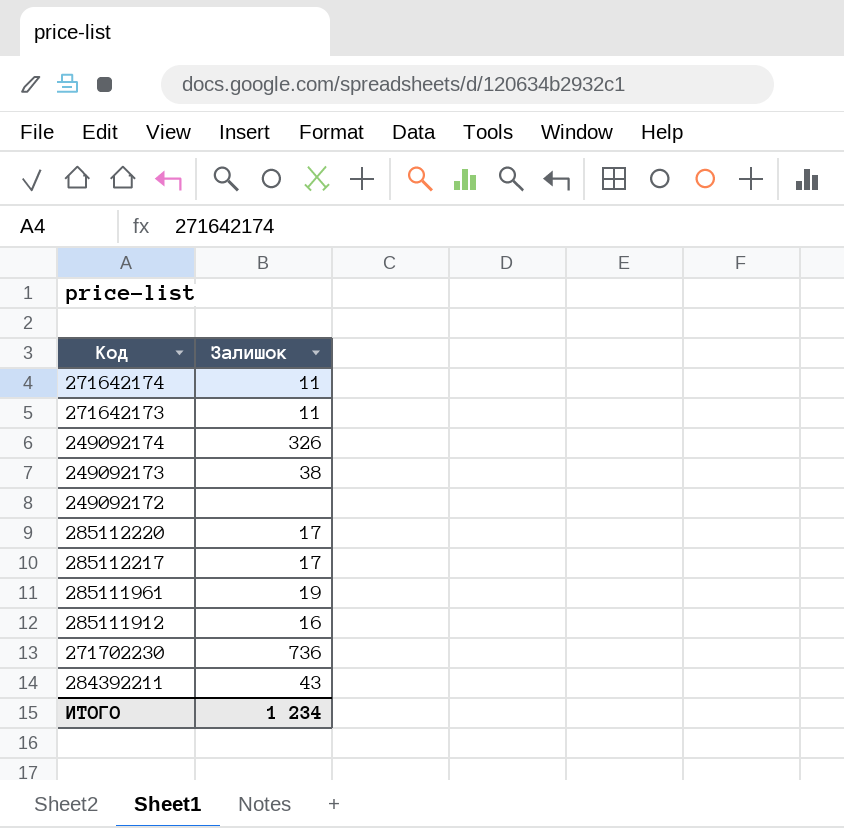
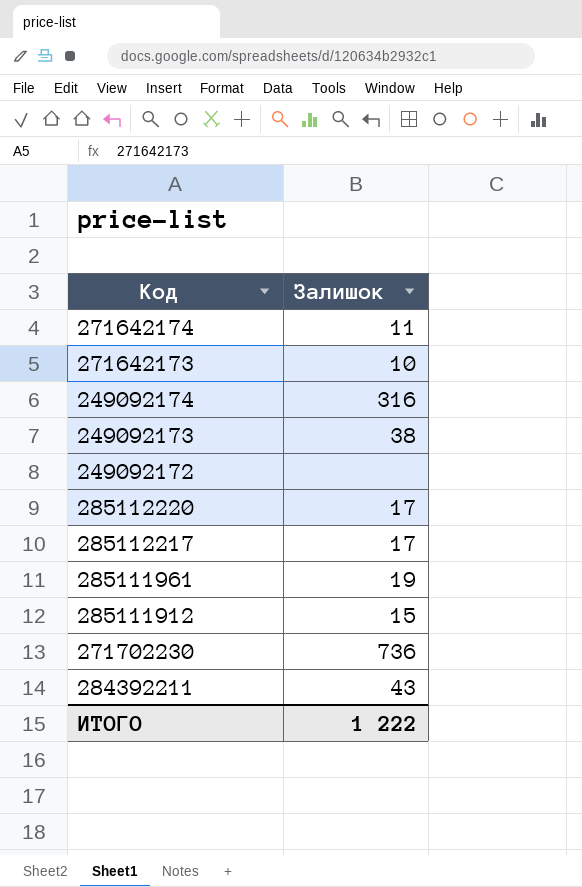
271642173 | Залишок: 11 -> 10
249092174 | Залишок: 326 -> 316
285111912 | Залишок: 16 -> 15
ИТОГО | Залишок: 1 234 -> 1 222

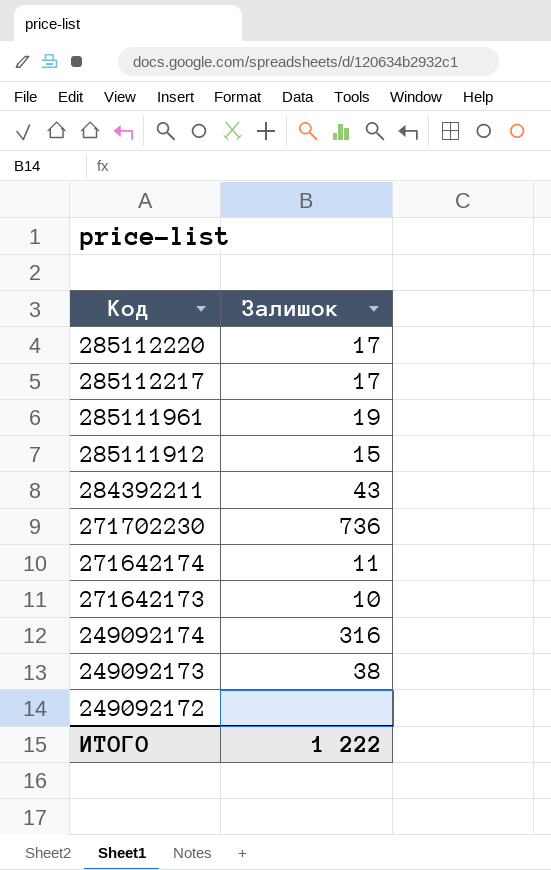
row order: none -> Код descending

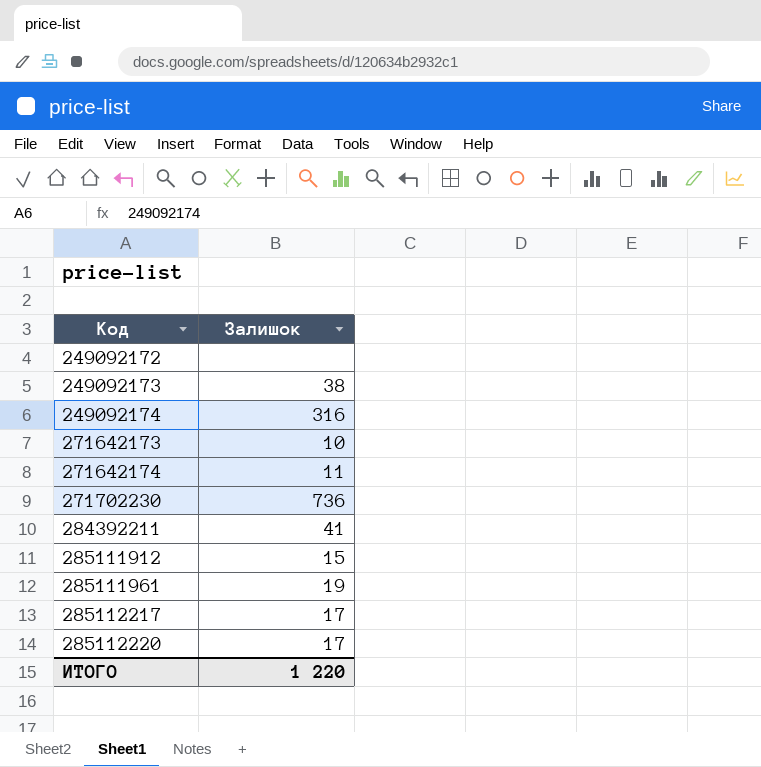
row order: Код descending -> Код ascending
284392211 | Залишок: 43 -> 41
ИТОГО | Залишок: 1 222 -> 1 220

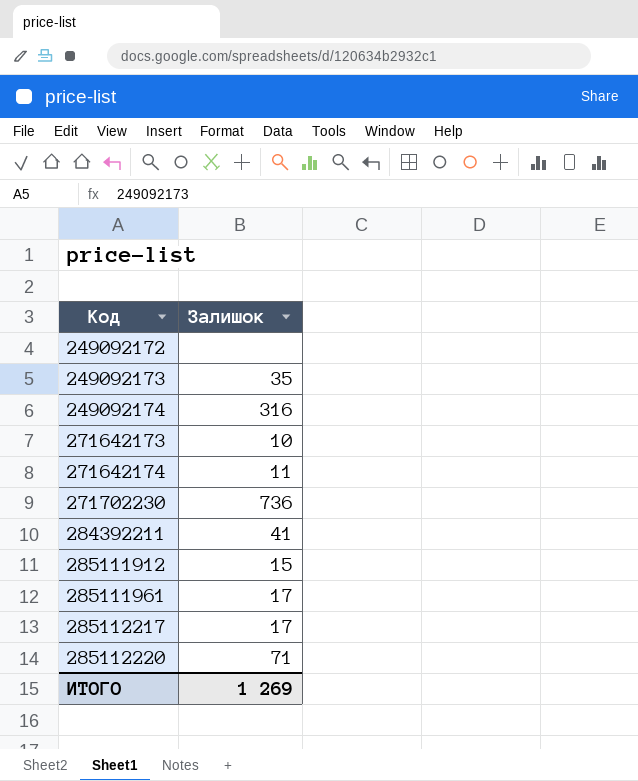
249092173 | Залишок: 38 -> 35
285111961 | Залишок: 19 -> 17
285112220 | Залишок: 17 -> 71
ИТОГО | Залишок: 1 220 -> 1 269

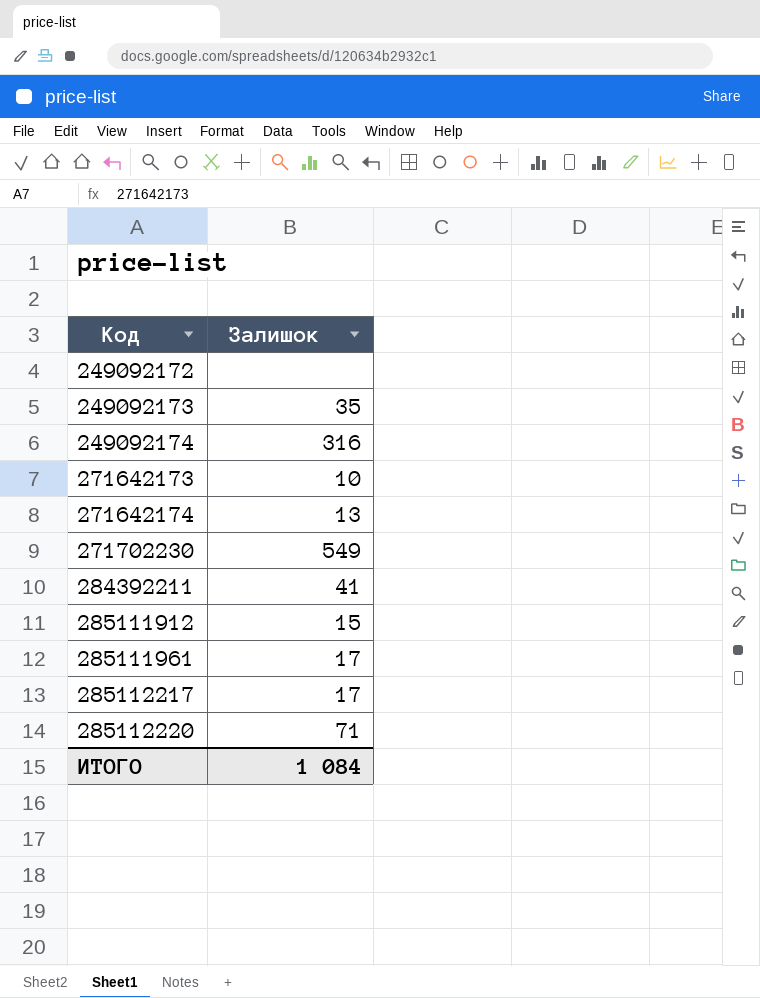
271642174 | Залишок: 11 -> 13
271702230 | Залишок: 736 -> 549
ИТОГО | Залишок: 1 269 -> 1 084

